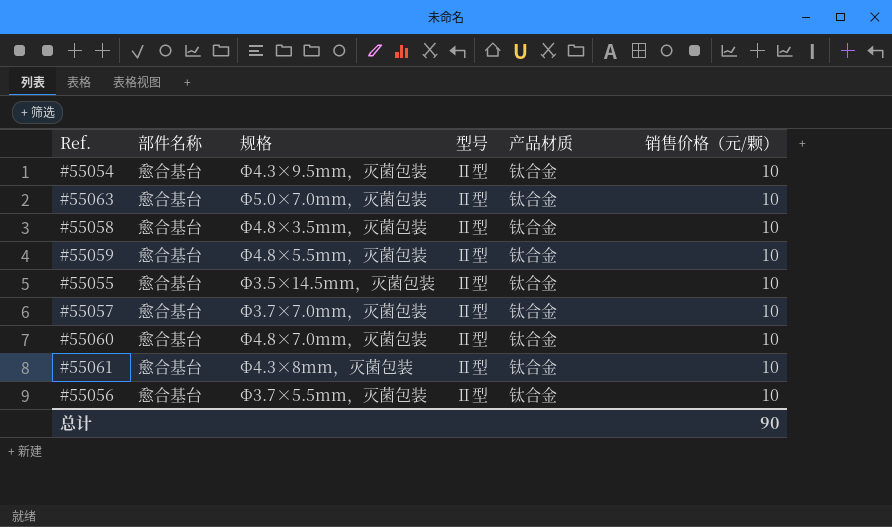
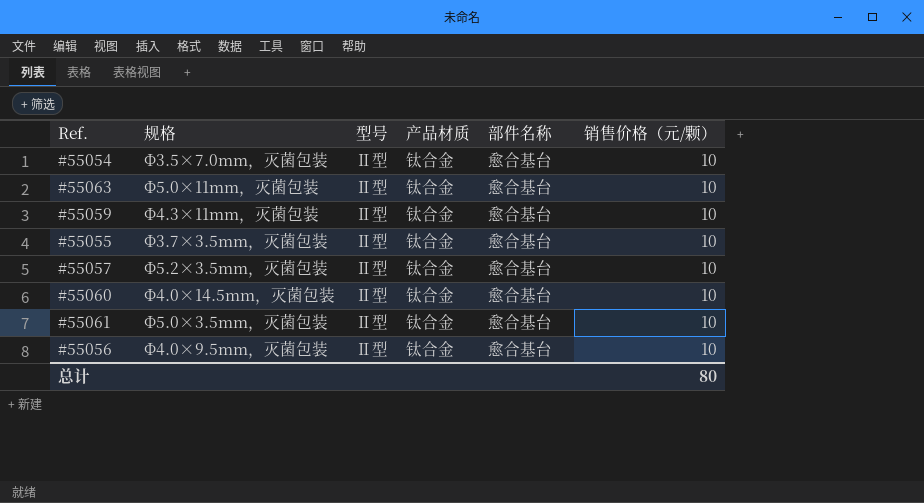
column 部件名称 | position: 2 -> 5
row #55058: 愈合基台 | Φ4.8×3.5mm，灭菌包装 | Ⅱ型 | 钛合金 | 10 -> none
#55054 | 规格: Φ4.3×9.5mm，灭菌包装 -> Φ3.5×7.0mm，灭菌包装
#55063 | 规格: Φ5.0×7.0mm，灭菌包装 -> Φ5.0×11mm，灭菌包装
#55059 | 规格: Φ4.8×5.5mm，灭菌包装 -> Φ4.3×11mm，灭菌包装
#55055 | 规格: Φ3.5×14.5mm，灭菌包装 -> Φ3.7×3.5mm，灭菌包装
#55057 | 规格: Φ3.7×7.0mm，灭菌包装 -> Φ5.2×3.5mm，灭菌包装
#55060 | 规格: Φ4.8×7.0mm，灭菌包装 -> Φ4.0×14.5mm，灭菌包装
#55061 | 规格: Φ4.3×8mm，灭菌包装 -> Φ5.0×3.5mm，灭菌包装
#55056 | 规格: Φ3.7×5.5mm，灭菌包装 -> Φ4.0×9.5mm，灭菌包装
总计 | 销售价格（元/颗）: 90 -> 80

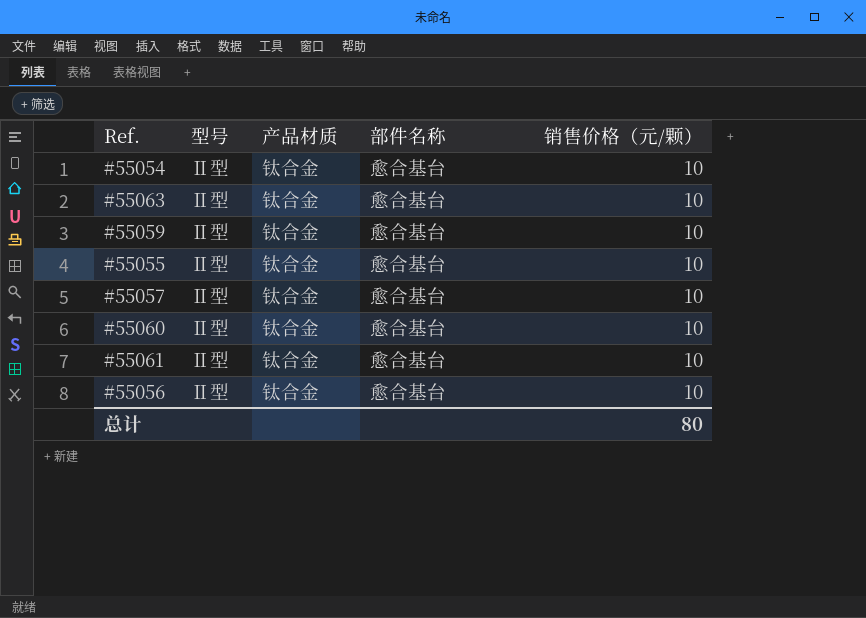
column 规格 | position: 2 -> none

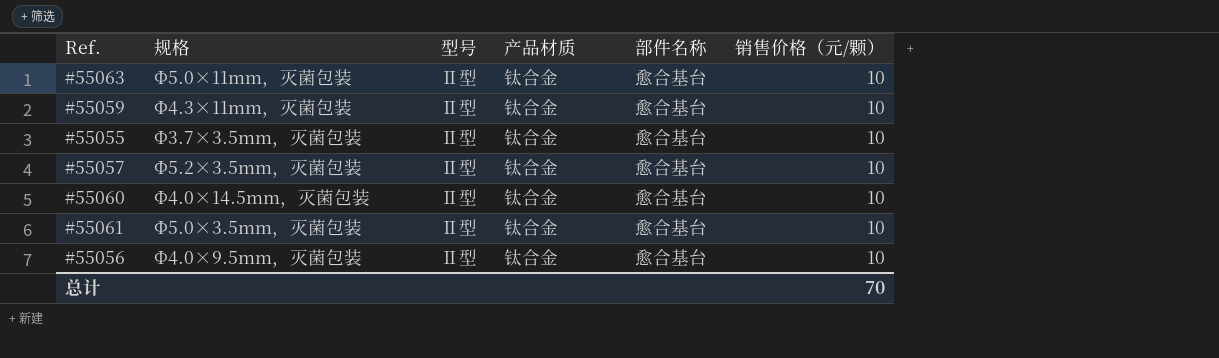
column 规格 | position: none -> 2
row #55054: Ⅱ型 | 钛合金 | 愈合基台 | 10 -> none
总计 | 销售价格（元/颗）: 80 -> 70

